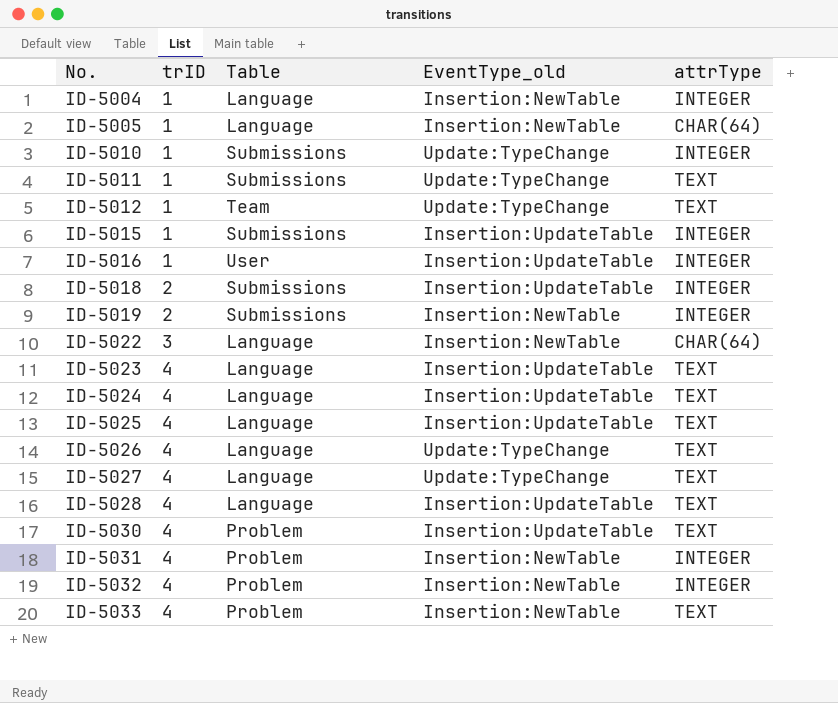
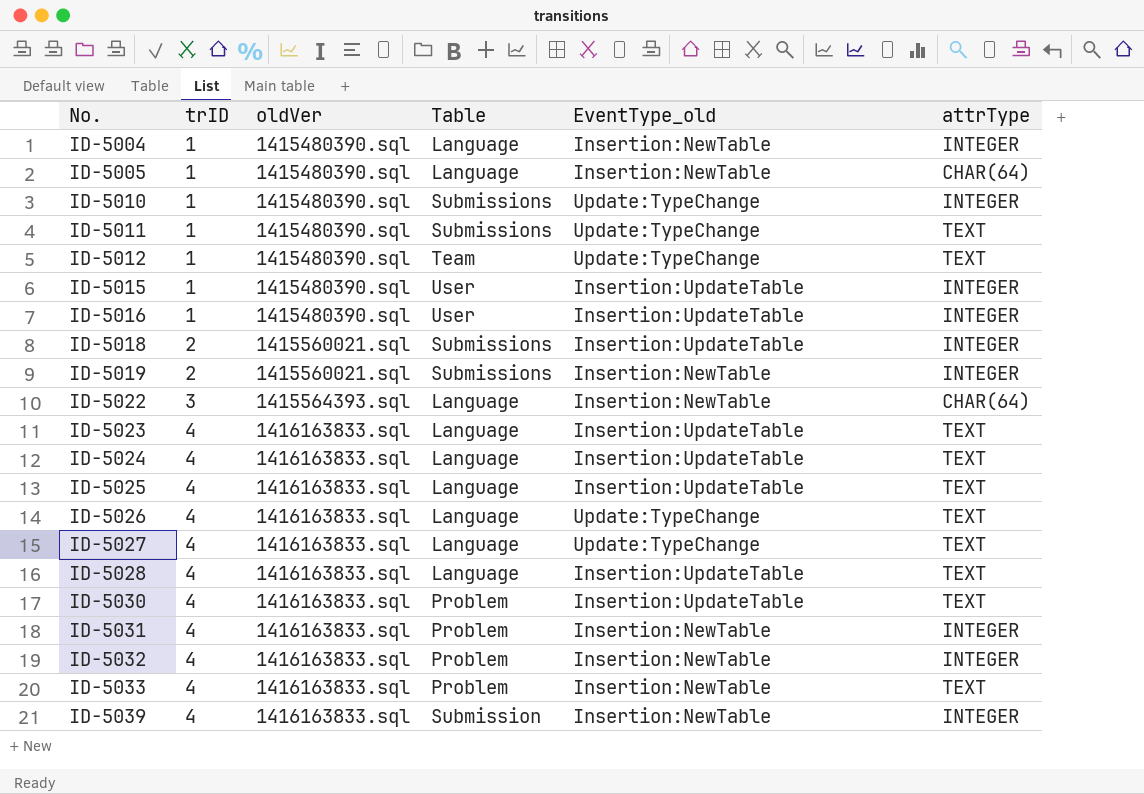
column oldVer | position: none -> 3
ID-5015 | Table: Submissions -> User
row ID-5039: none -> 4 | 1416163833.sql | Submission | Insertion:NewTable | INTEGER

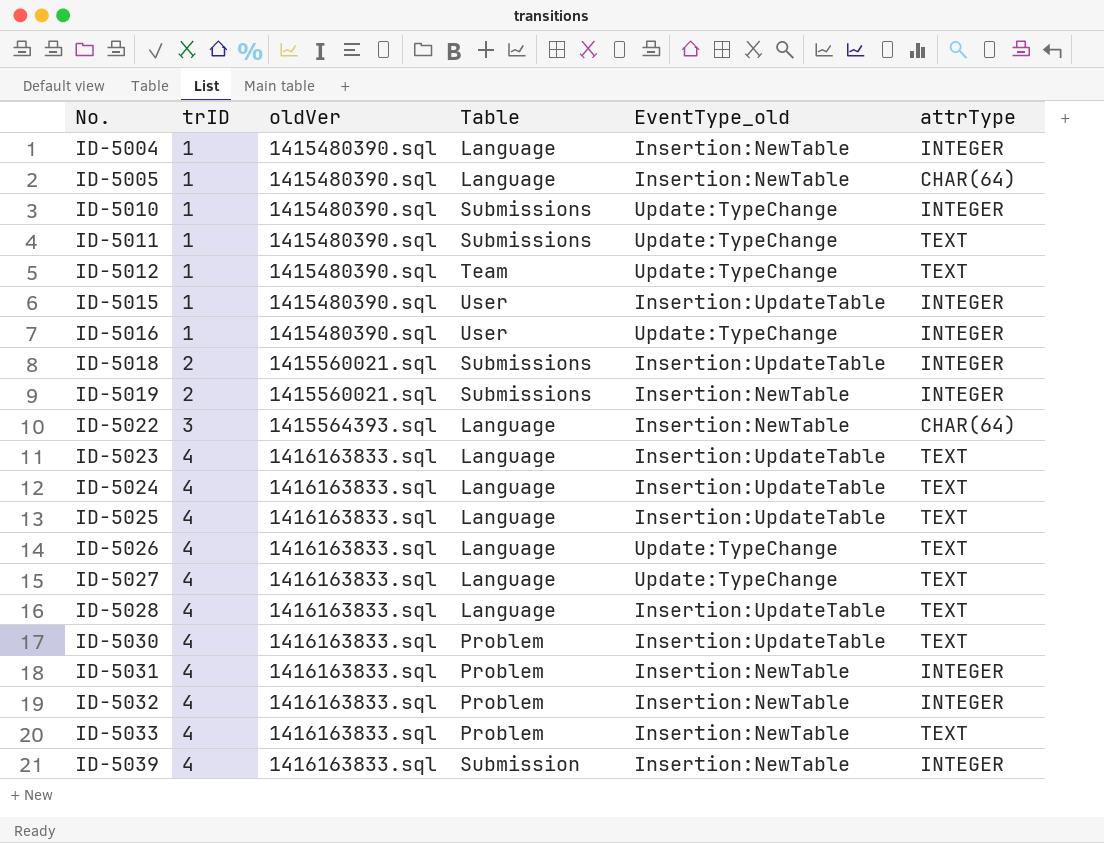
ID-5016 | EventType_old: Insertion:UpdateTable -> Update:TypeChange

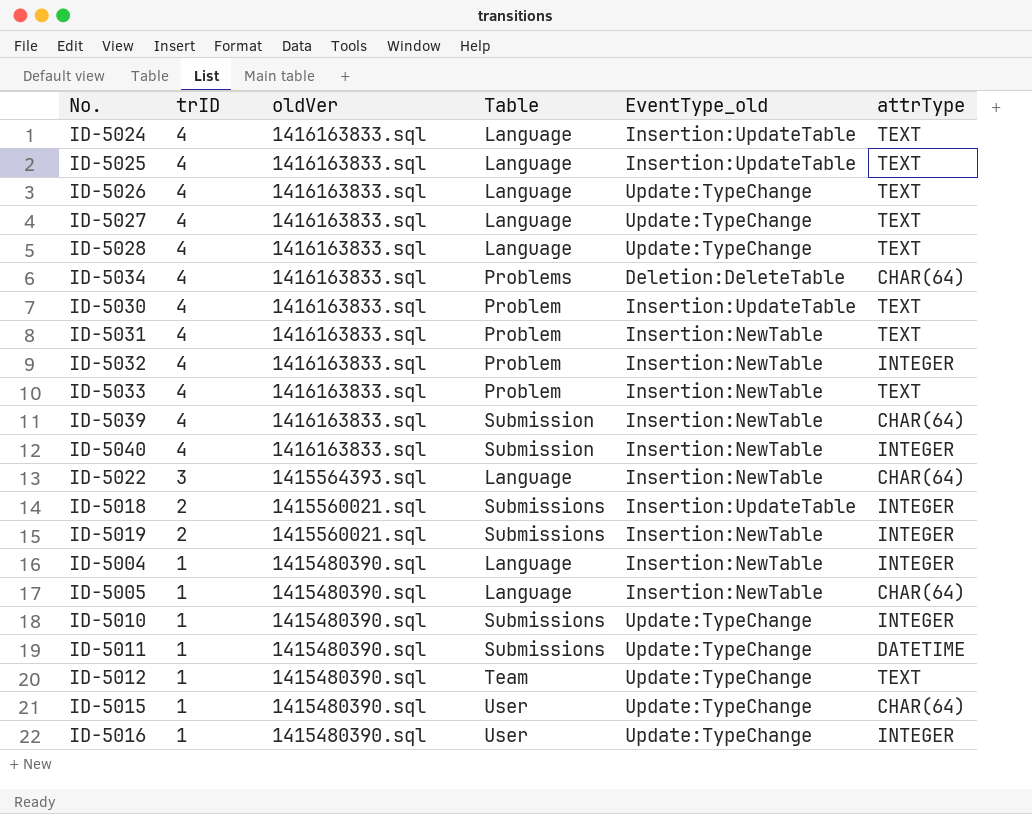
row order: No. ascending -> trID descending
row ID-5023: 4 | 1416163833.sql | Language | Insertion:UpdateTable | TEXT -> none
ID-5028 | EventType_old: Insertion:UpdateTable -> Update:TypeChange
row ID-5034: none -> 4 | 1416163833.sql | Problems | Deletion:DeleteTable | CHAR(64)
ID-5031 | attrType: INTEGER -> TEXT
ID-5039 | attrType: INTEGER -> CHAR(64)
row ID-5040: none -> 4 | 1416163833.sql | Submission | Insertion:NewTable | INTEGER
ID-5011 | attrType: TEXT -> DATETIME
ID-5015 | EventType_old: Insertion:UpdateTable -> Update:TypeChange
ID-5015 | attrType: INTEGER -> CHAR(64)

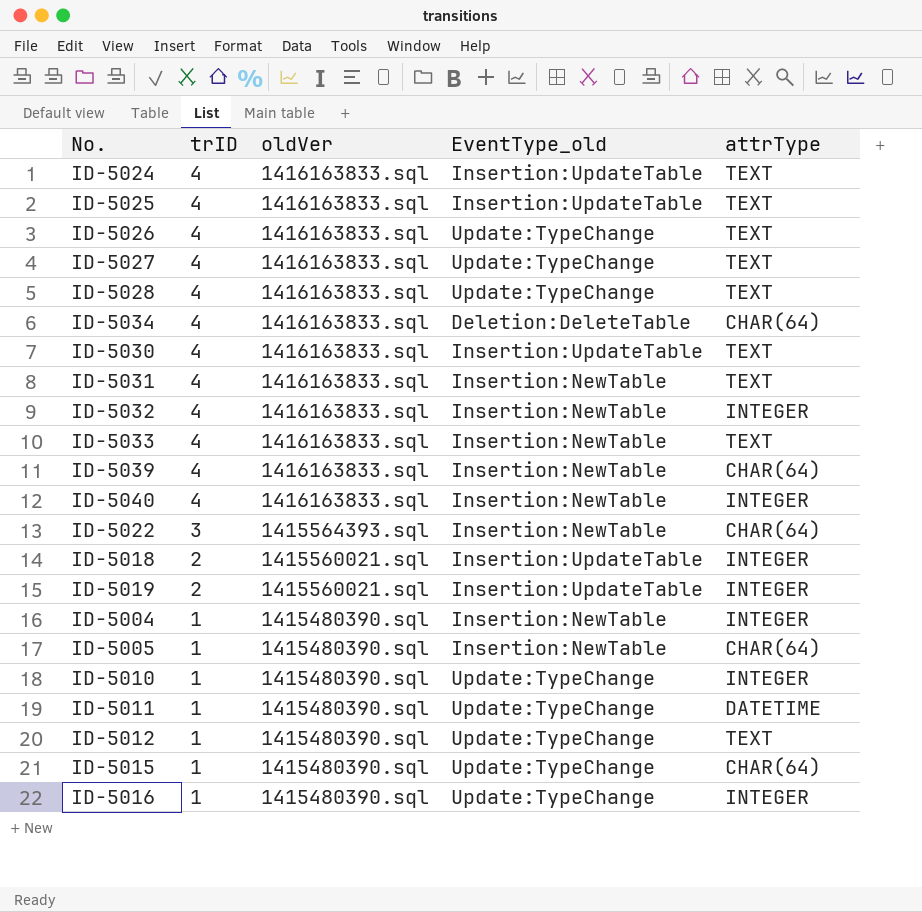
column Table | position: 4 -> none
ID-5019 | EventType_old: Insertion:NewTable -> Insertion:UpdateTable

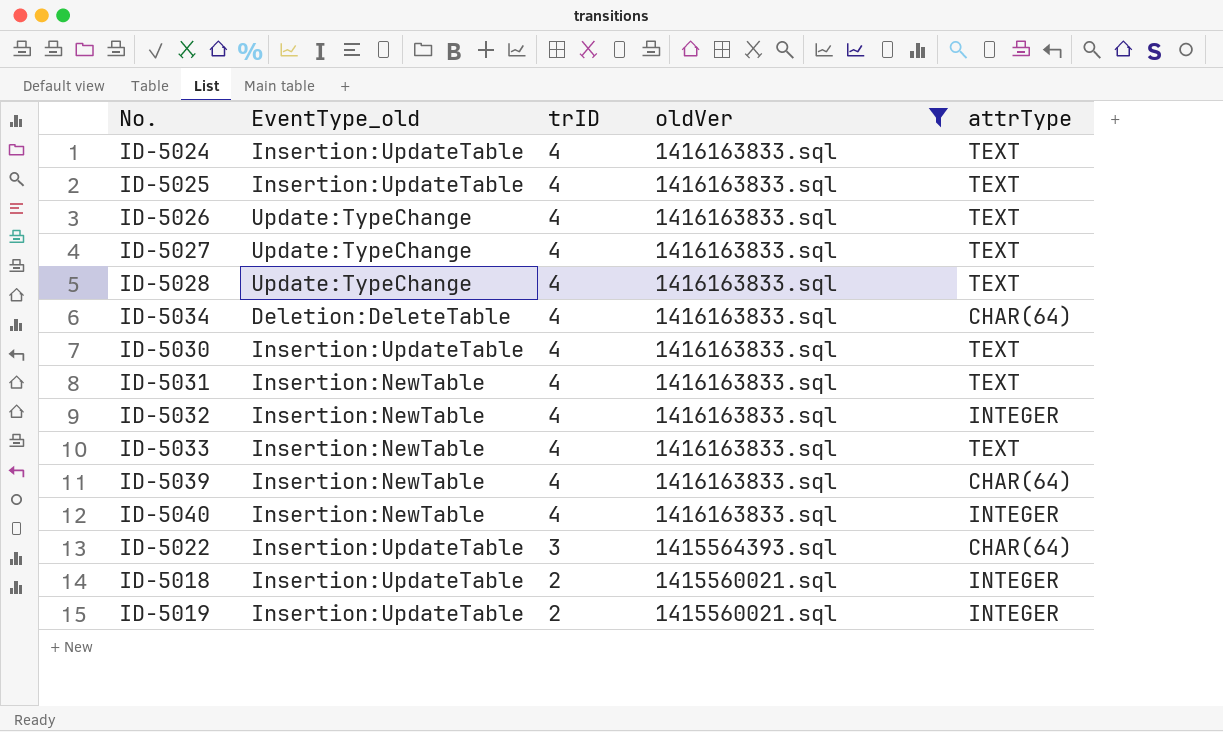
filter: none -> oldVer != 1415480390.sql
column EventType_old | position: 4 -> 2
ID-5022 | EventType_old: Insertion:NewTable -> Insertion:UpdateTable

